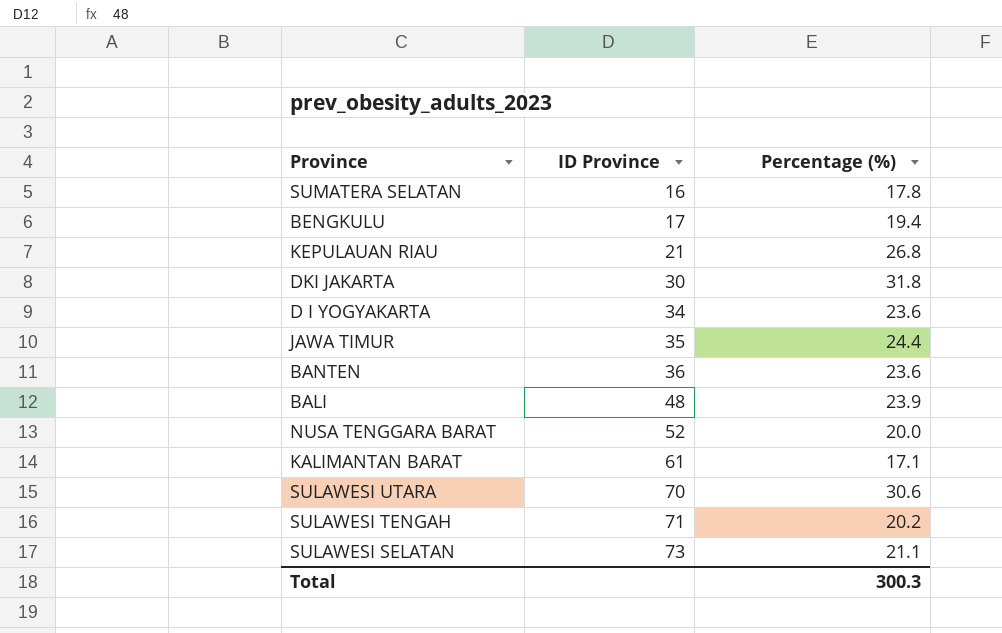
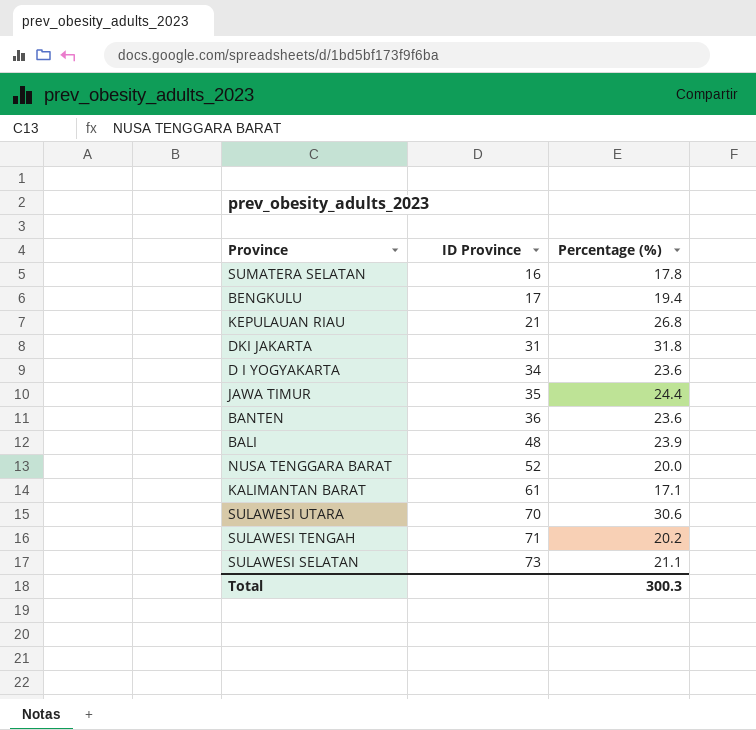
DKI JAKARTA | ID Province: 30 -> 31

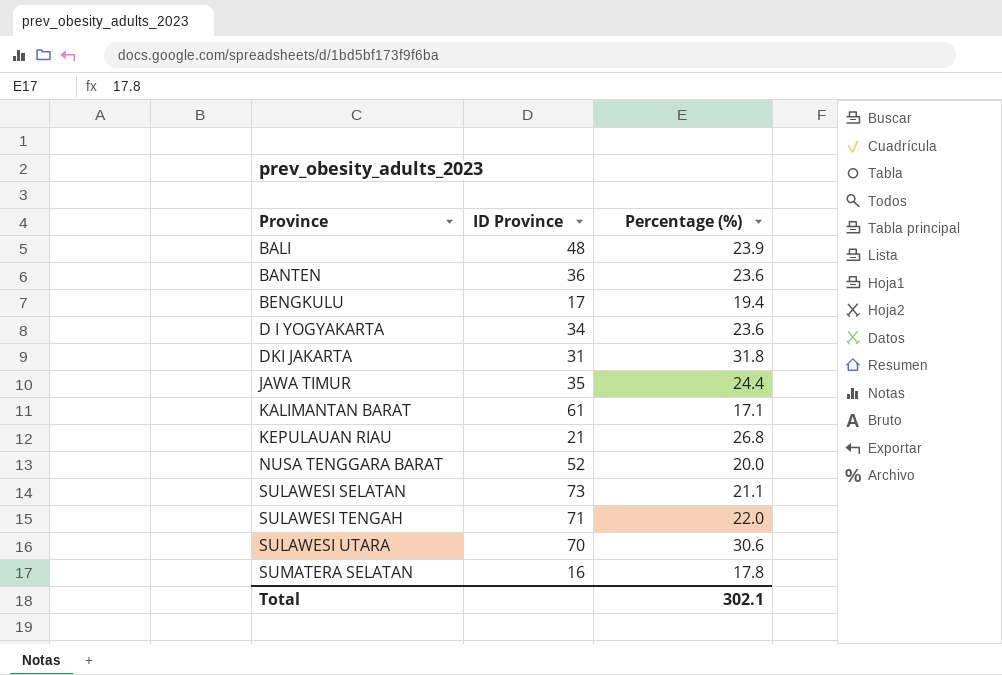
row order: ID Province ascending -> Province ascending
SULAWESI TENGAH | Percentage (%): 20.2 -> 22.0
Total | Percentage (%): 300.3 -> 302.1

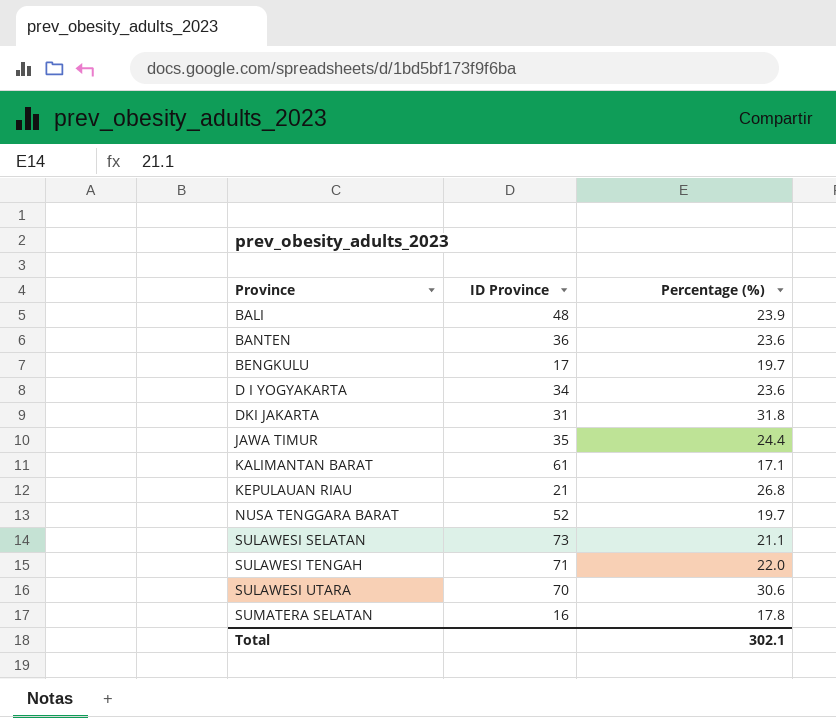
BENGKULU | Percentage (%): 19.4 -> 19.7
NUSA TENGGARA BARAT | Percentage (%): 20.0 -> 19.7

